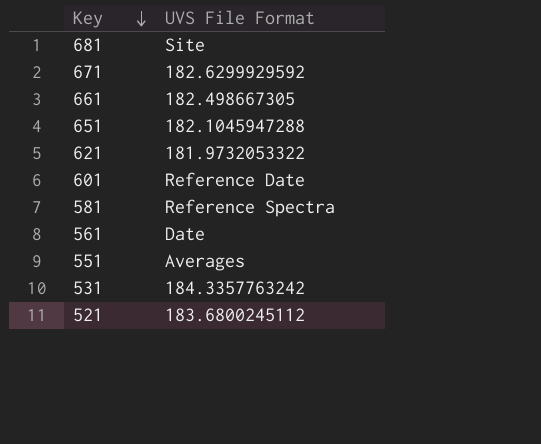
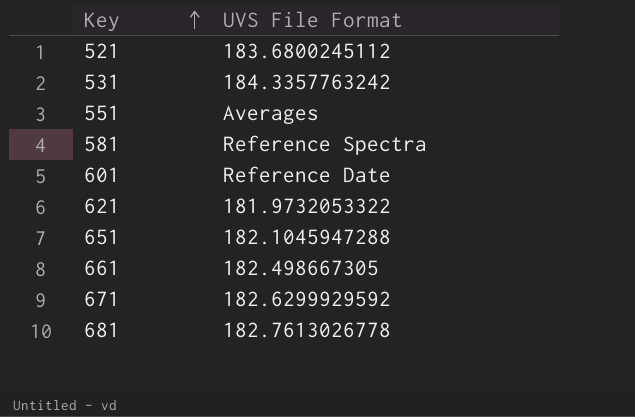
row order: Key descending -> Key ascending
row 561: Date -> none
681 | UVS File Format: Site -> 182.7613026778

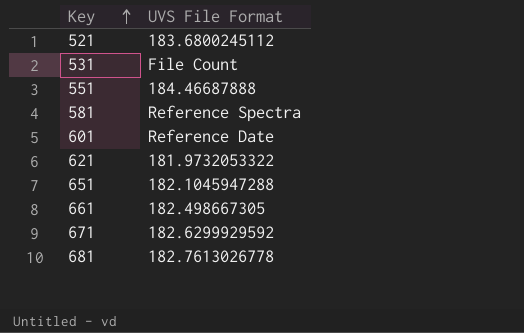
531 | UVS File Format: 184.3357763242 -> File Count
551 | UVS File Format: Averages -> 184.46687888

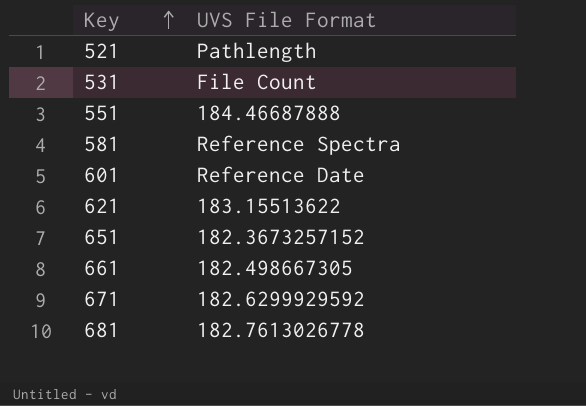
521 | UVS File Format: 183.6800245112 -> Pathlength
621 | UVS File Format: 181.9732053322 -> 183.15513622
651 | UVS File Format: 182.1045947288 -> 182.3673257152

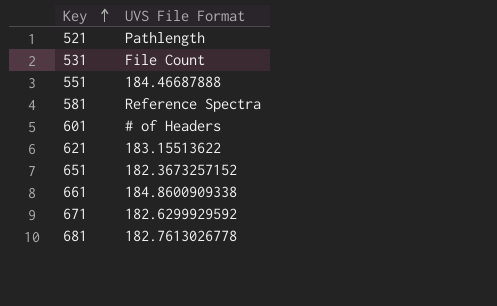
601 | UVS File Format: Reference Date -> # of Headers
661 | UVS File Format: 182.498667305 -> 184.8600909338

